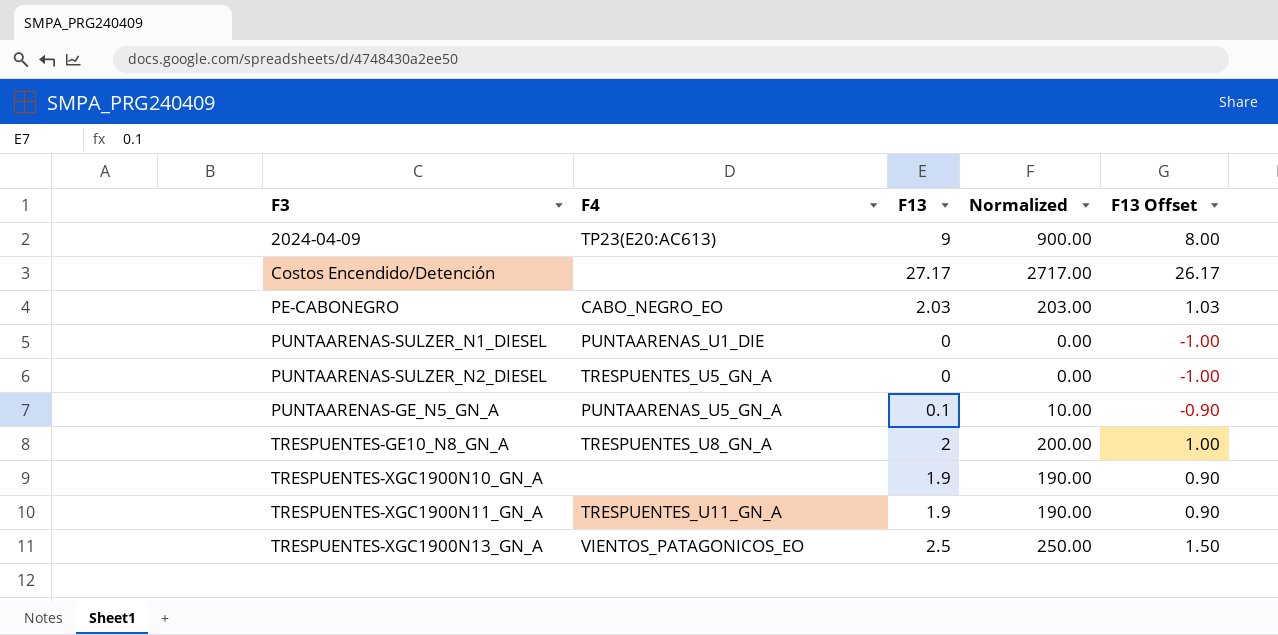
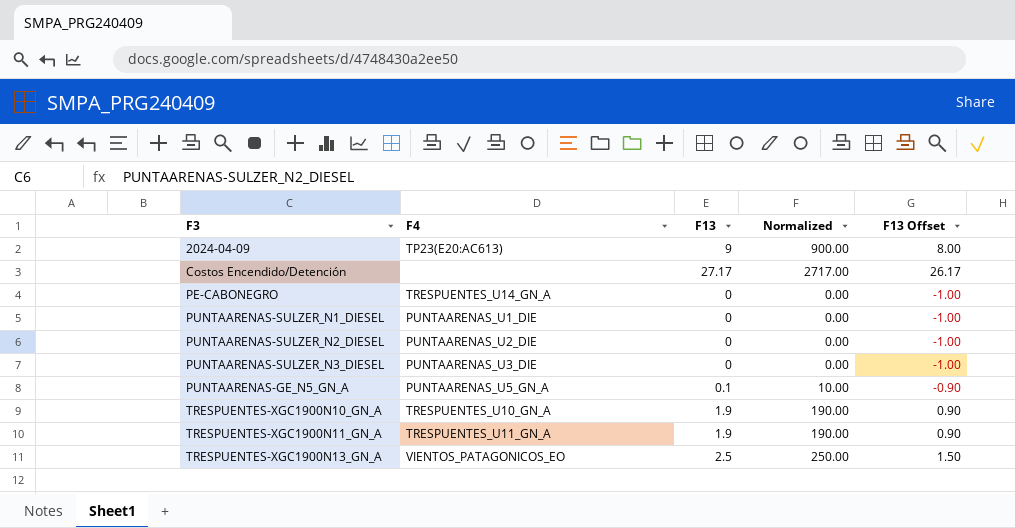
row TRESPUENTES-GE10_N8_GN_A: TRESPUENTES_U8_GN_A | 2 | 200.00 | 1.00 -> none
PE-CABONEGRO | F4: CABO_NEGRO_EO -> TRESPUENTES_U14_GN_A
PE-CABONEGRO | F13: 2.03 -> 0
PE-CABONEGRO | Normalized: 203.00 -> 0.00
PE-CABONEGRO | F13 Offset: 1.03 -> -1.00
PUNTAARENAS-SULZER_N2_DIESEL | F4: TRESPUENTES_U5_GN_A -> PUNTAARENAS_U2_DIE
row PUNTAARENAS-SULZER_N3_DIESEL: none -> PUNTAARENAS_U3_DIE | 0 | 0.00 | -1.00
TRESPUENTES-XGC1900N10_GN_A | F4: none -> TRESPUENTES_U10_GN_A

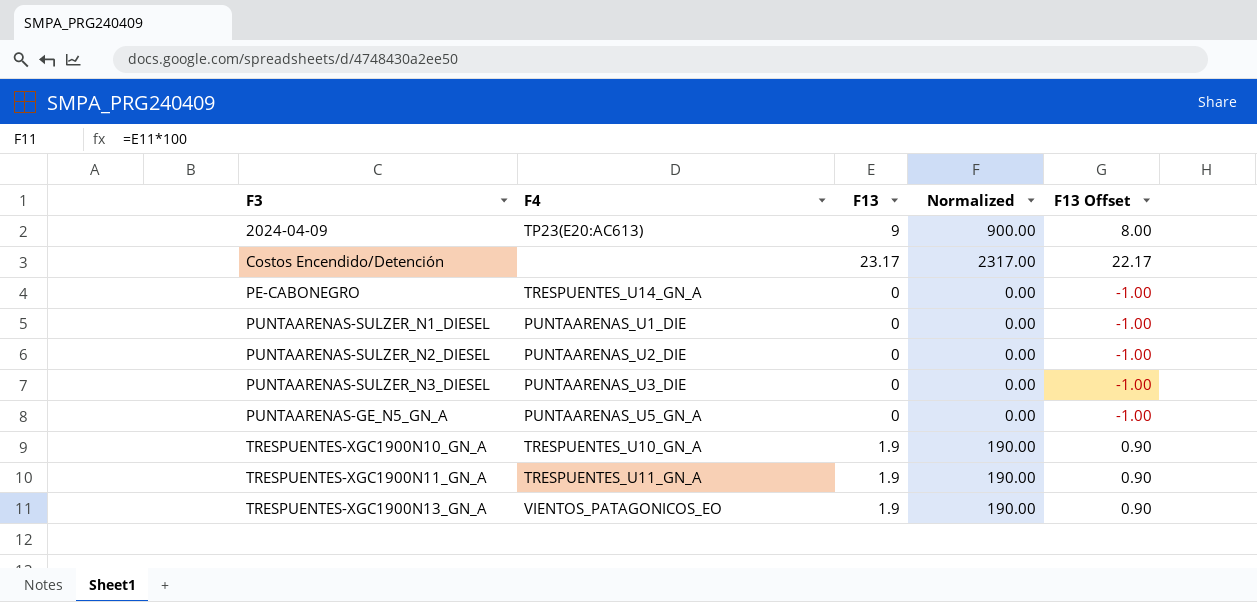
Costos Encendido/Detención | F13: 27.17 -> 23.17
Costos Encendido/Detención | Normalized: 2717.00 -> 2317.00
Costos Encendido/Detención | F13 Offset: 26.17 -> 22.17
PUNTAARENAS-GE_N5_GN_A | F13: 0.1 -> 0
PUNTAARENAS-GE_N5_GN_A | Normalized: 10.00 -> 0.00
PUNTAARENAS-GE_N5_GN_A | F13 Offset: -0.90 -> -1.00
TRESPUENTES-XGC1900N13_GN_A | F13: 2.5 -> 1.9
TRESPUENTES-XGC1900N13_GN_A | Normalized: 250.00 -> 190.00
TRESPUENTES-XGC1900N13_GN_A | F13 Offset: 1.50 -> 0.90

